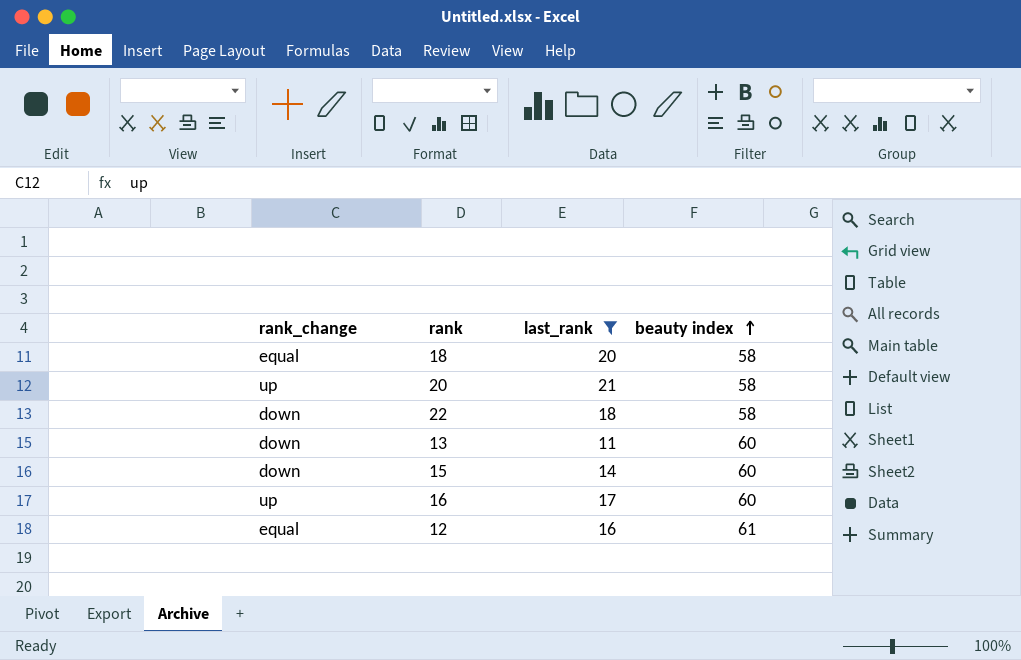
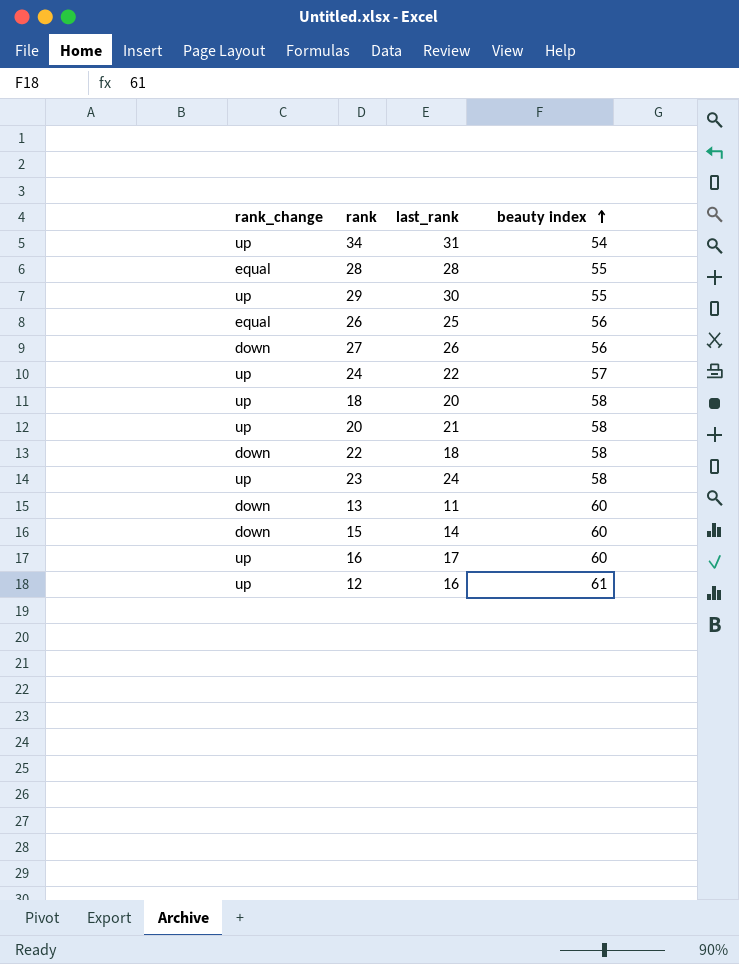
filter: last_rank <= 21 -> none
18 | rank_change: equal -> up
12 | rank_change: equal -> up

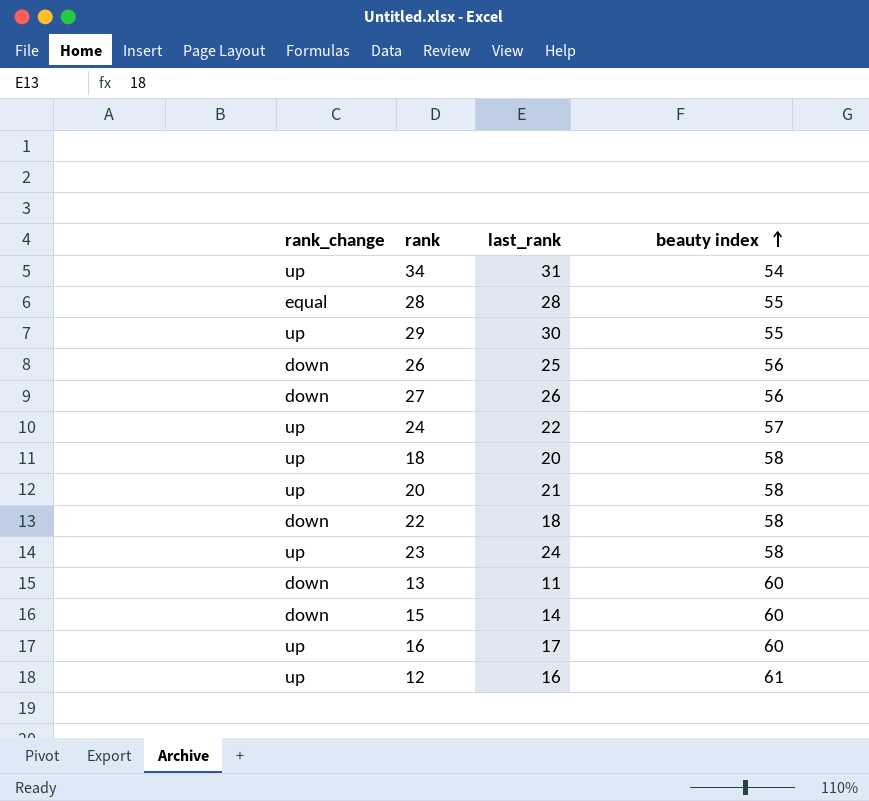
26 | rank_change: equal -> down

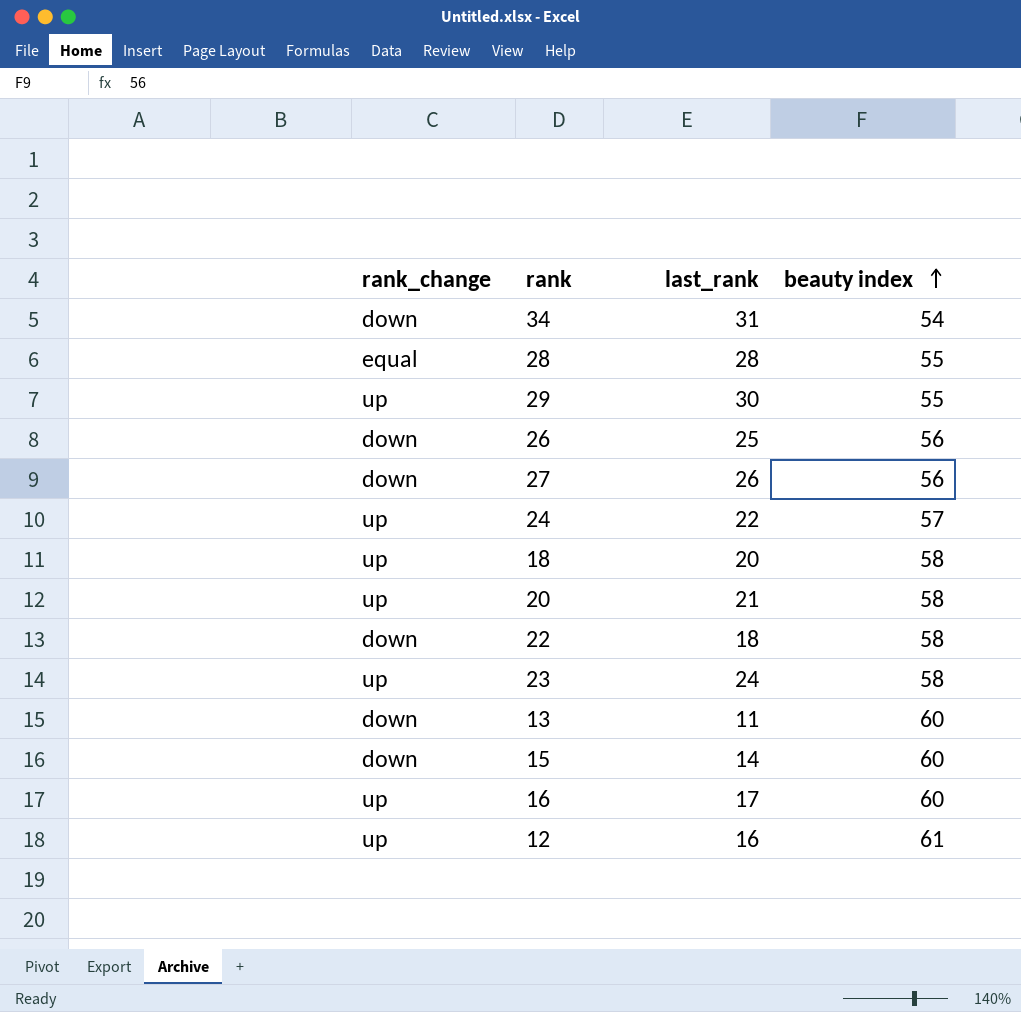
34 | rank_change: up -> down

